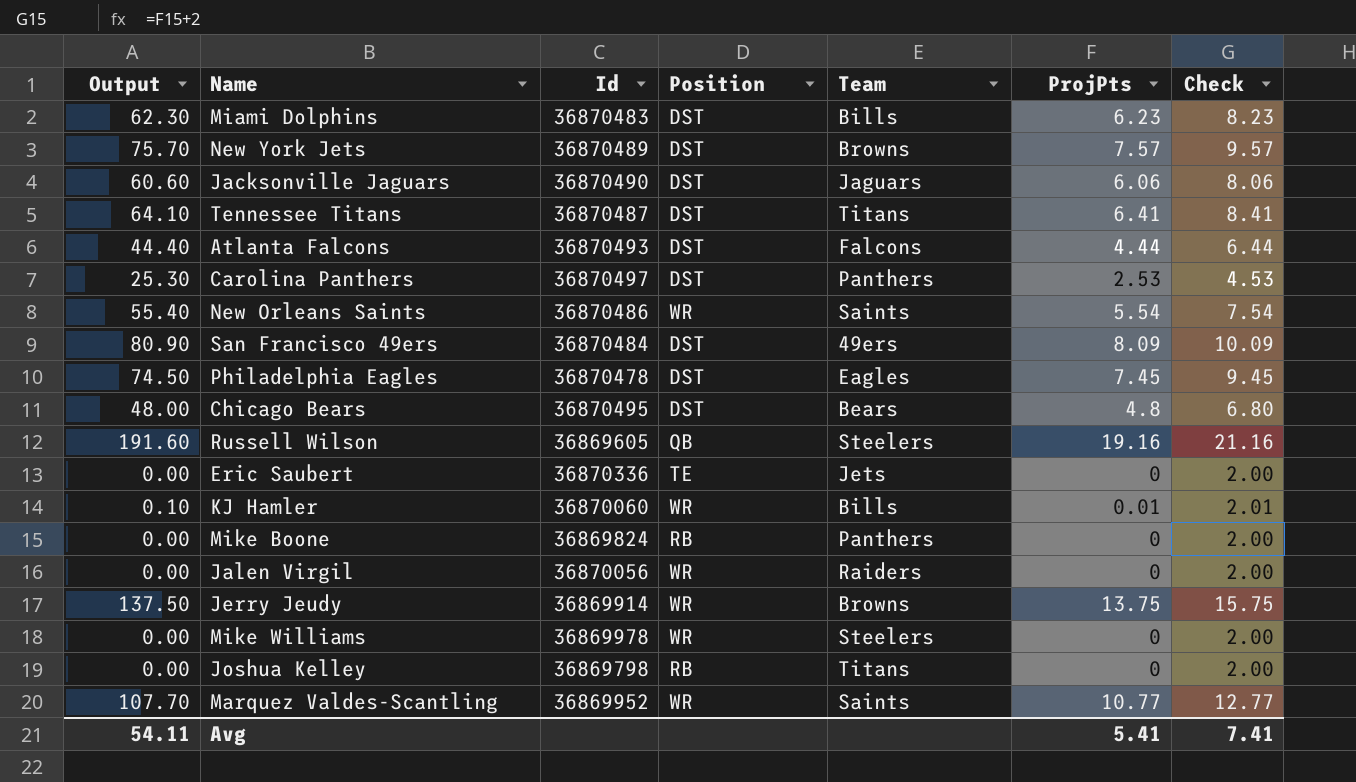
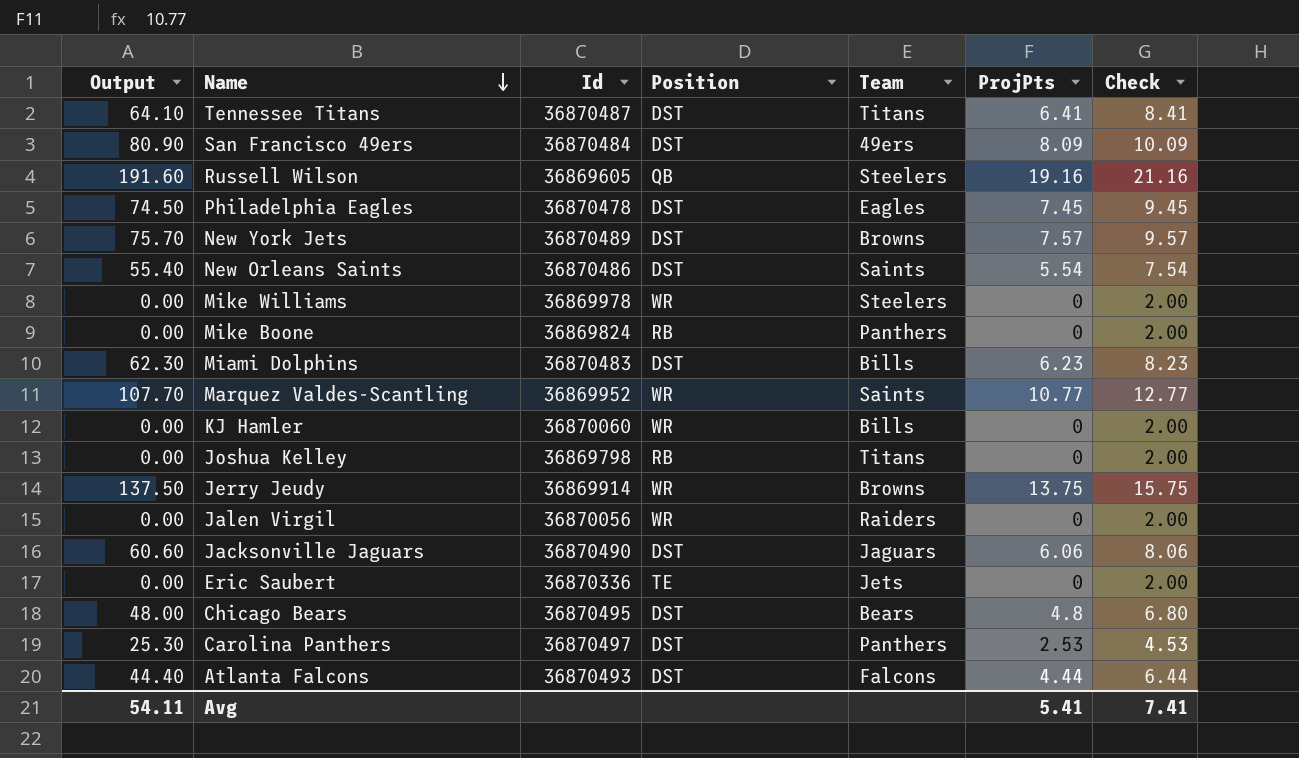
row order: none -> Name descending
New Orleans Saints | Position: WR -> DST
KJ Hamler | Output: 0.10 -> 0.00
KJ Hamler | ProjPts: 0.01 -> 0
KJ Hamler | Check: 2.01 -> 2.00

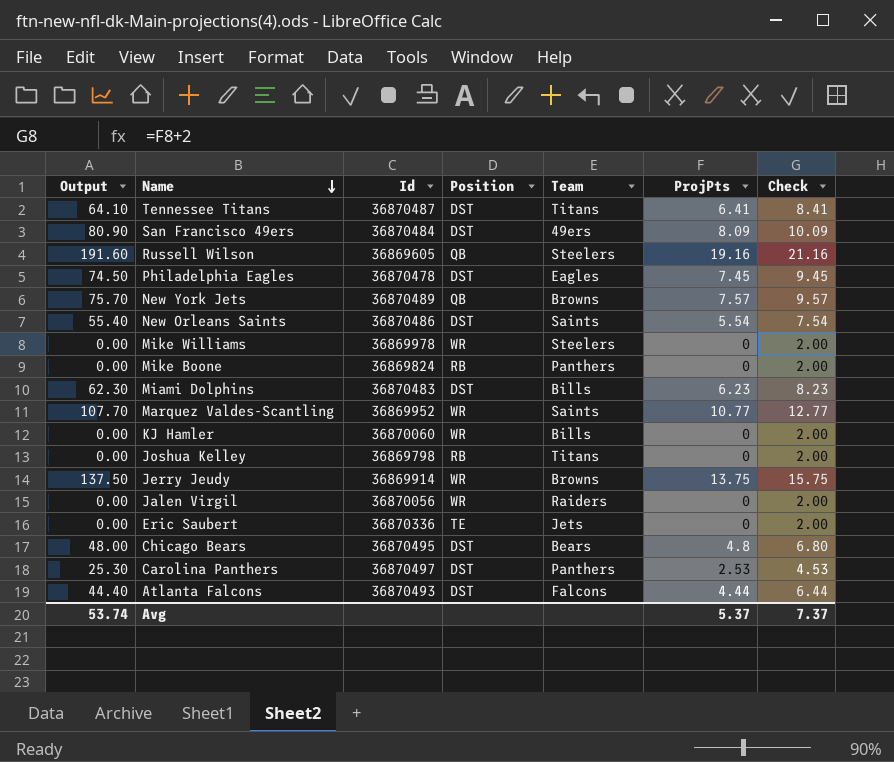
row Jacksonville Jaguars: 60.60 | 36870490 | DST | Jaguars | 6.06 | 8.06 -> none
New York Jets | Position: DST -> QB
Avg | Output: 54.11 -> 53.74
Avg | ProjPts: 5.41 -> 5.37
Avg | Check: 7.41 -> 7.37

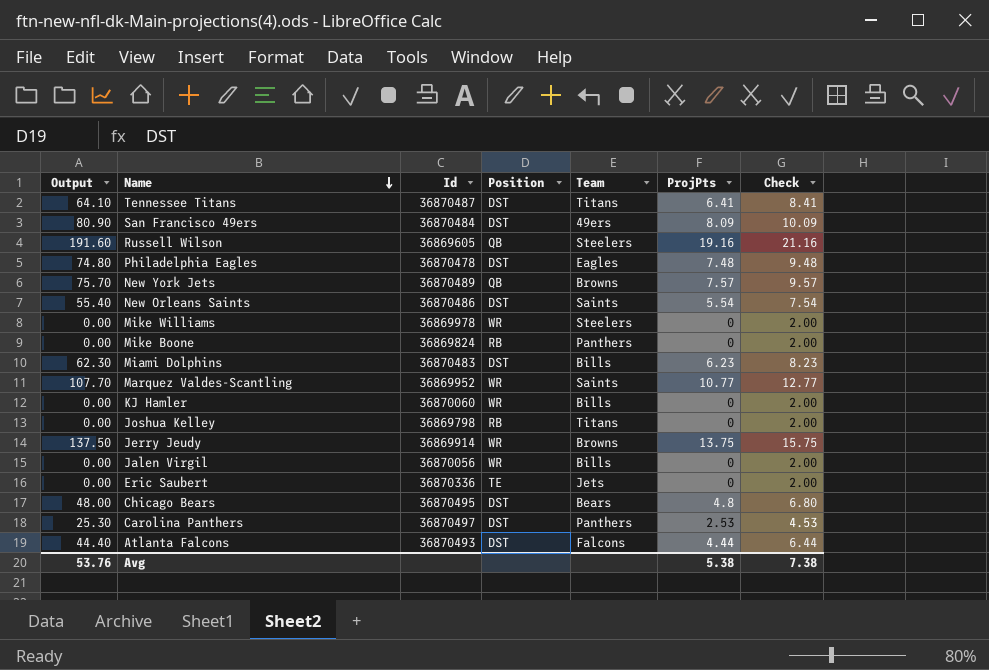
Philadelphia Eagles | Output: 74.50 -> 74.80
Philadelphia Eagles | ProjPts: 7.45 -> 7.48
Philadelphia Eagles | Check: 9.45 -> 9.48
Jalen Virgil | Team: Raiders -> Bills
Avg | Output: 53.74 -> 53.76
Avg | ProjPts: 5.37 -> 5.38
Avg | Check: 7.37 -> 7.38

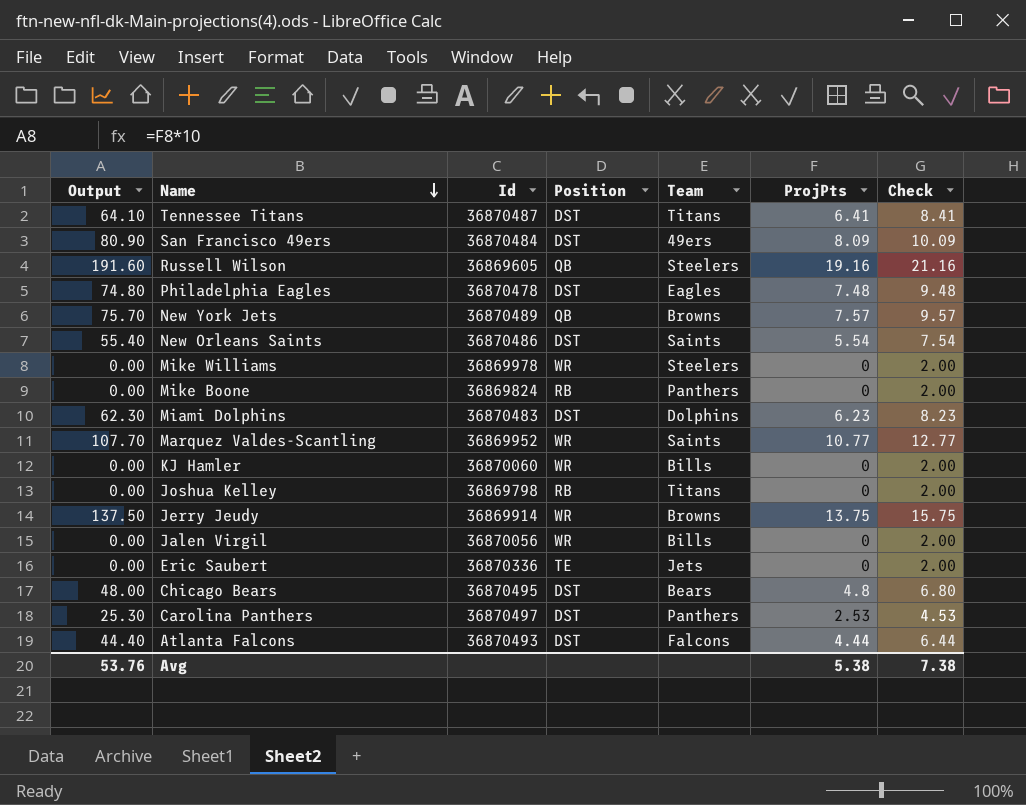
Miami Dolphins | Team: Bills -> Dolphins

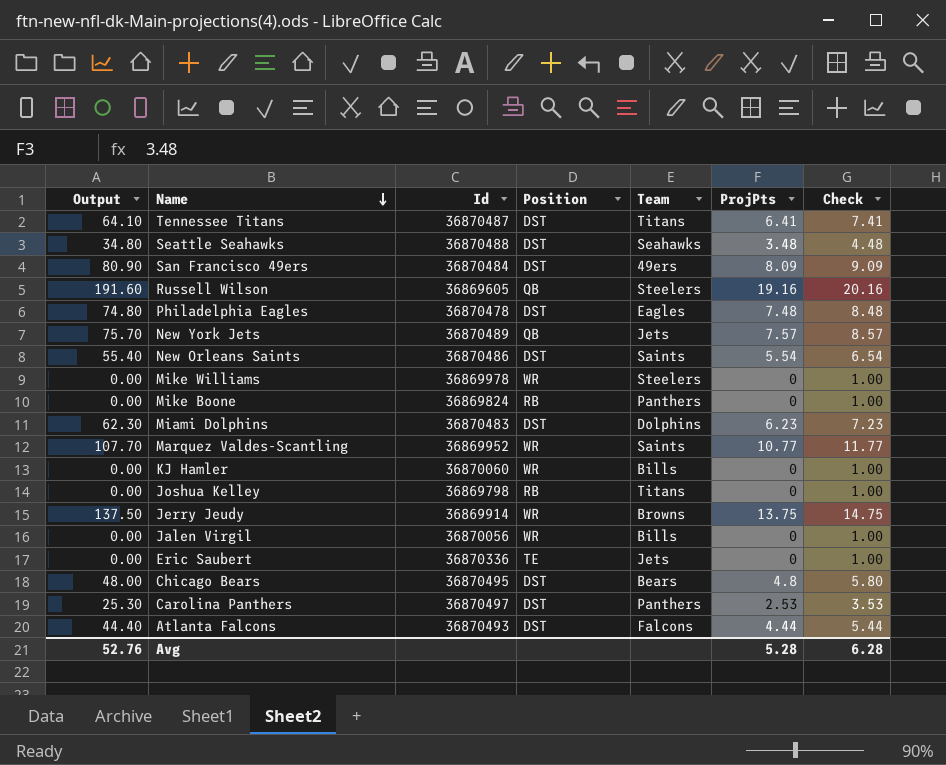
column Check | formula: [ProjPts] + 2 -> [ProjPts] + 1
row Seattle Seahawks: none -> 34.80 | 36870488 | DST | Seahawks | 3.48 | 4.48
New York Jets | Team: Browns -> Jets
Avg | Output: 53.76 -> 52.76
Avg | ProjPts: 5.38 -> 5.28
Avg | Check: 7.38 -> 6.28

